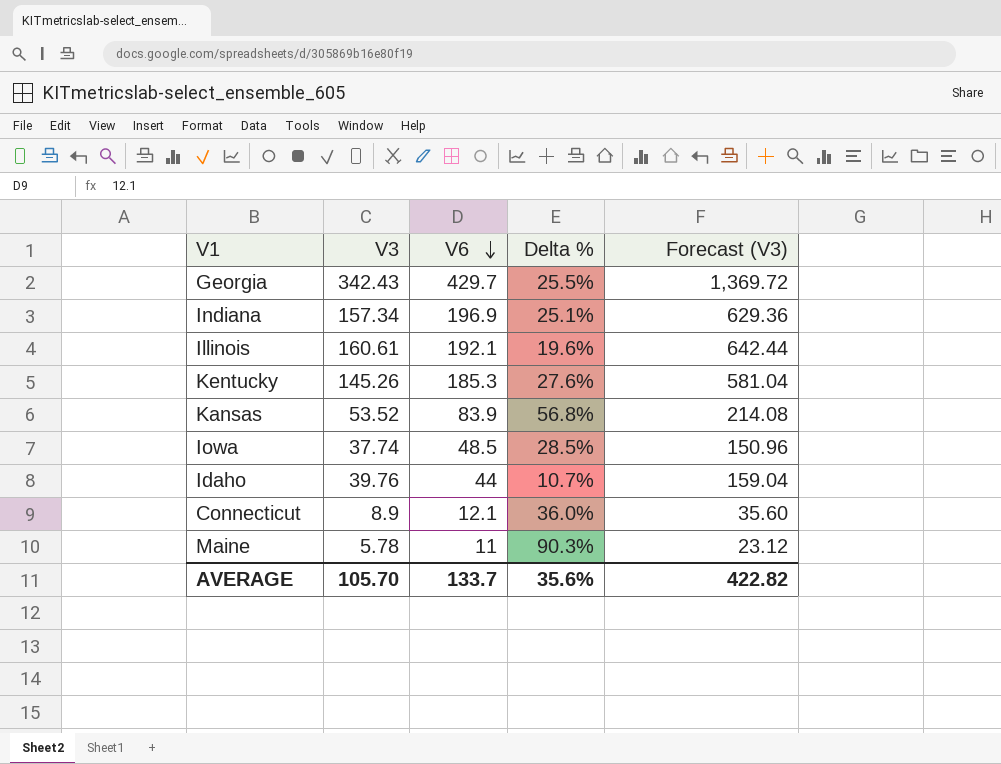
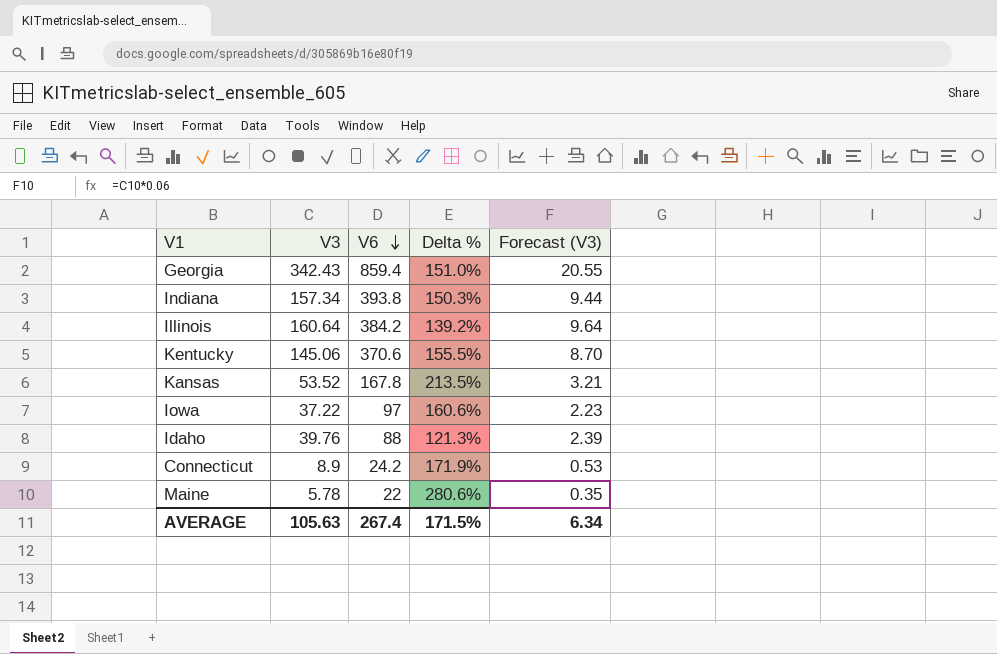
column Forecast (V3) | formula: [V3] * 4 -> [V3] * 0.06
Georgia | V6: 429.7 -> 859.4
Georgia | Delta %: 25.5% -> 151.0%
Indiana | V6: 196.9 -> 393.8
Indiana | Delta %: 25.1% -> 150.3%
Illinois | V3: 160.61 -> 160.64
Illinois | V6: 192.1 -> 384.2
Illinois | Delta %: 19.6% -> 139.2%
Kentucky | V3: 145.26 -> 145.06
Kentucky | V6: 185.3 -> 370.6
Kentucky | Delta %: 27.6% -> 155.5%
Kansas | V6: 83.9 -> 167.8
Kansas | Delta %: 56.8% -> 213.5%
Iowa | V3: 37.74 -> 37.22
Iowa | V6: 48.5 -> 97
Iowa | Delta %: 28.5% -> 160.6%
Idaho | V6: 44 -> 88
Idaho | Delta %: 10.7% -> 121.3%
Connecticut | V6: 12.1 -> 24.2
Connecticut | Delta %: 36.0% -> 171.9%
Maine | V6: 11 -> 22
Maine | Delta %: 90.3% -> 280.6%
AVERAGE | V3: 105.70 -> 105.63
AVERAGE | V6: 133.7 -> 267.4
AVERAGE | Delta %: 35.6% -> 171.5%
AVERAGE | Forecast (V3): 422.82 -> 6.34

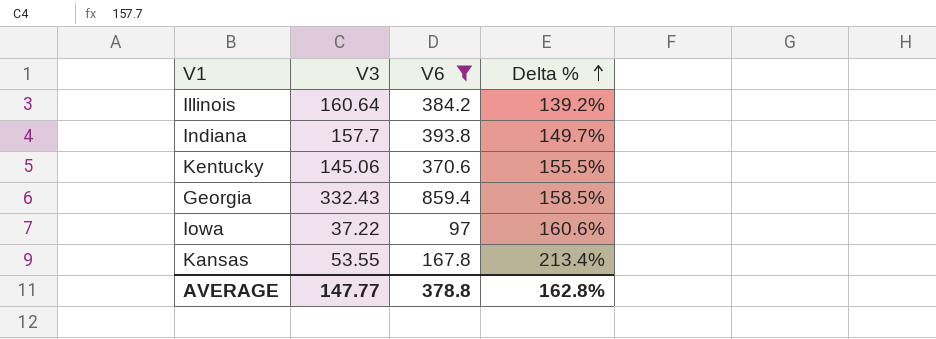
filter: none -> V6 >= 97
row order: V6 descending -> Delta % ascending
column Forecast (V3) | formula: [V3] * 0.06 -> none
Indiana | V3: 157.34 -> 157.7
Indiana | Delta %: 150.3% -> 149.7%
Georgia | V3: 342.43 -> 332.43
Georgia | Delta %: 151.0% -> 158.5%
Kansas | V3: 53.52 -> 53.55
Kansas | Delta %: 213.5% -> 213.4%
AVERAGE | V3: 105.63 -> 147.77
AVERAGE | V6: 267.4 -> 378.8
AVERAGE | Delta %: 171.5% -> 162.8%

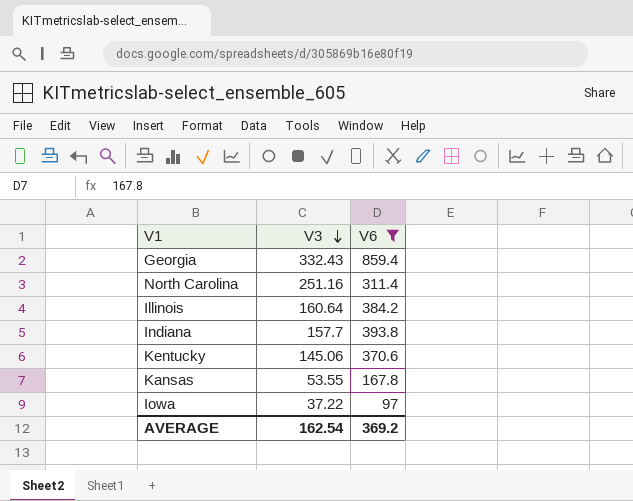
row order: Delta % ascending -> V3 descending
column Delta % | formula: ([V6] - [V3]) / [V3] -> none
row North Carolina: none -> 251.16 | 311.4
AVERAGE | V3: 147.77 -> 162.54
AVERAGE | V6: 378.8 -> 369.2

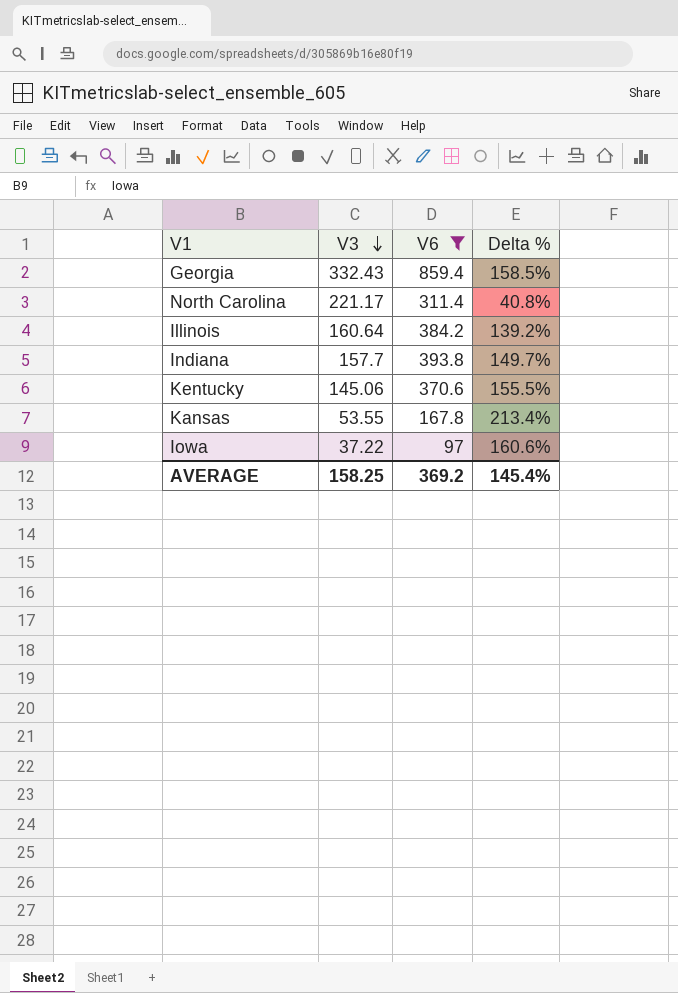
column Delta % | formula: none -> ([V6] - [V3]) / [V3]
North Carolina | V3: 251.16 -> 221.17
AVERAGE | V3: 162.54 -> 158.25

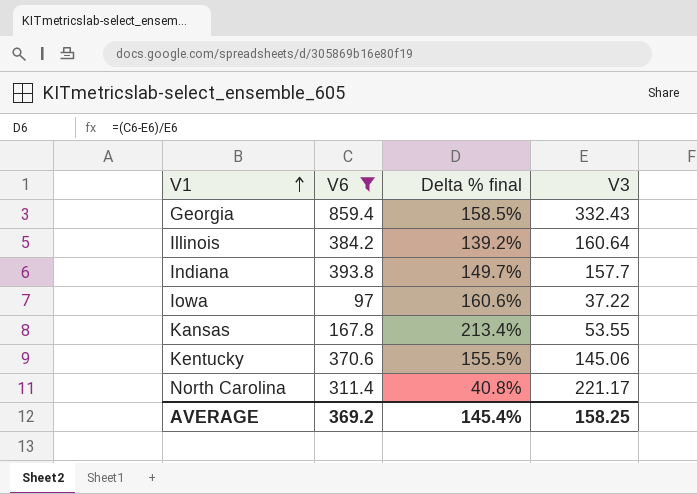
row order: V3 descending -> V1 ascending
column name: Delta % -> Delta % final
column V3 | position: 2 -> 4

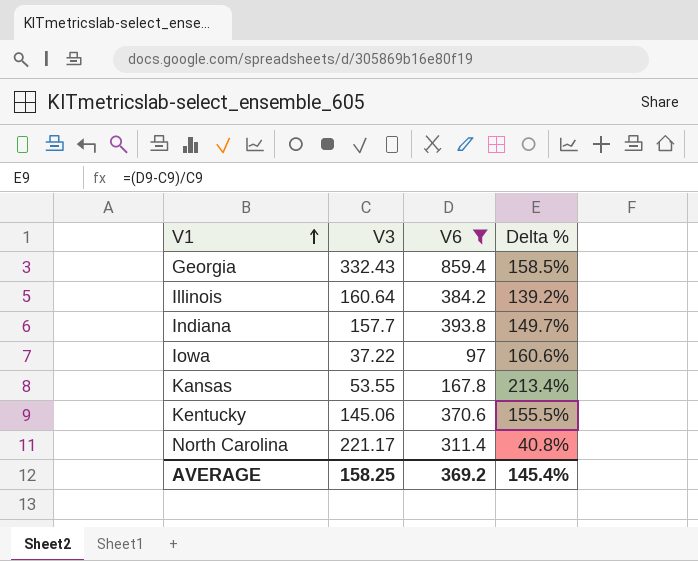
column V3 | position: 4 -> 2
column name: Delta % final -> Delta %

